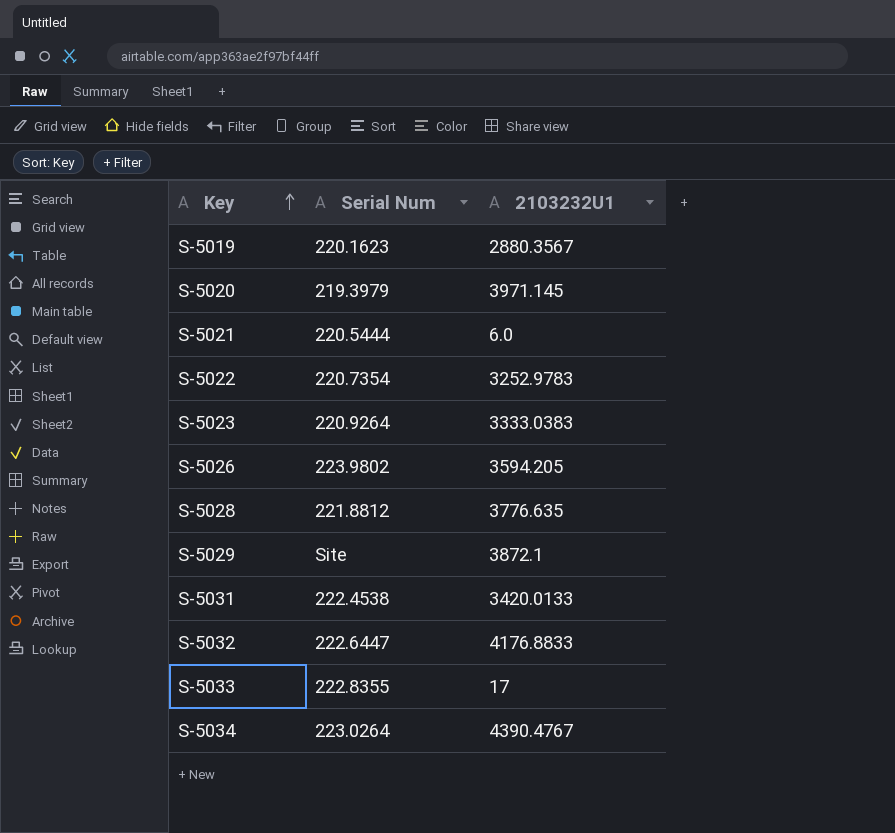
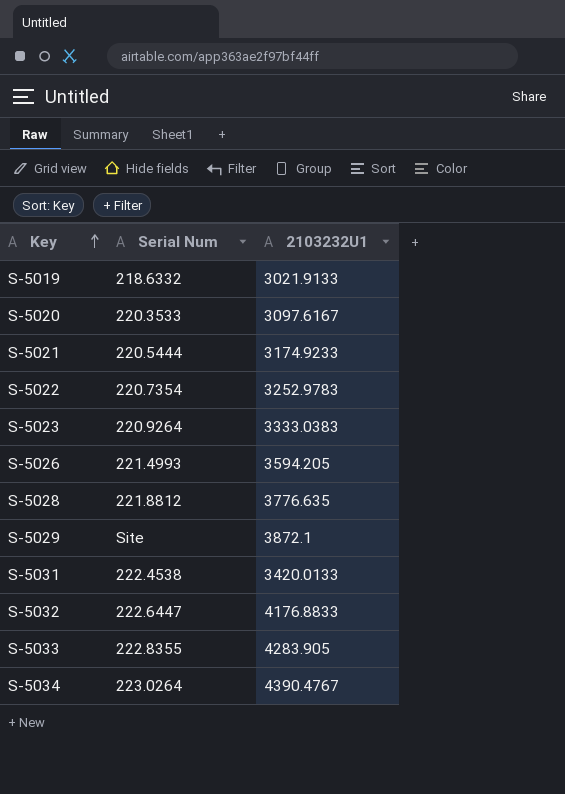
S-5019 | Serial Num: 220.1623 -> 218.6332
S-5019 | 2103232U1: 2880.3567 -> 3021.9133
S-5020 | Serial Num: 219.3979 -> 220.3533
S-5020 | 2103232U1: 3971.145 -> 3097.6167
S-5021 | 2103232U1: 6.0 -> 3174.9233
S-5026 | Serial Num: 223.9802 -> 221.4993
S-5033 | 2103232U1: 17 -> 4283.905

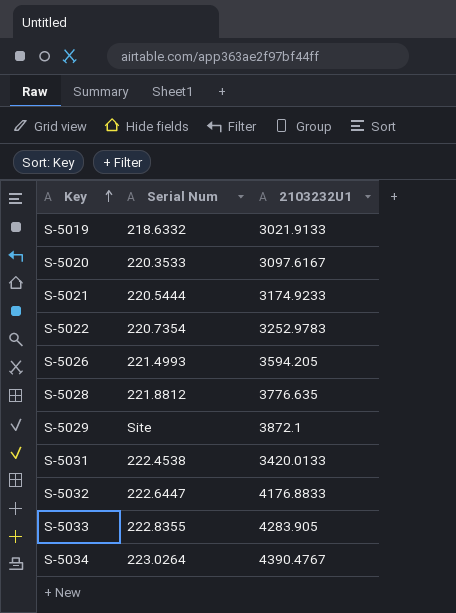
row S-5023: 220.9264 | 3333.0383 -> none

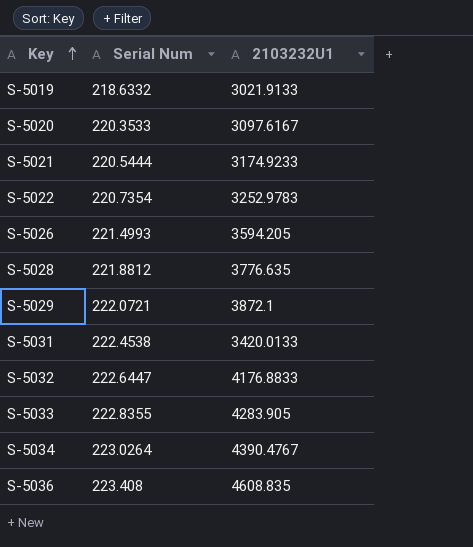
S-5029 | Serial Num: Site -> 222.0721
row S-5036: none -> 223.408 | 4608.835

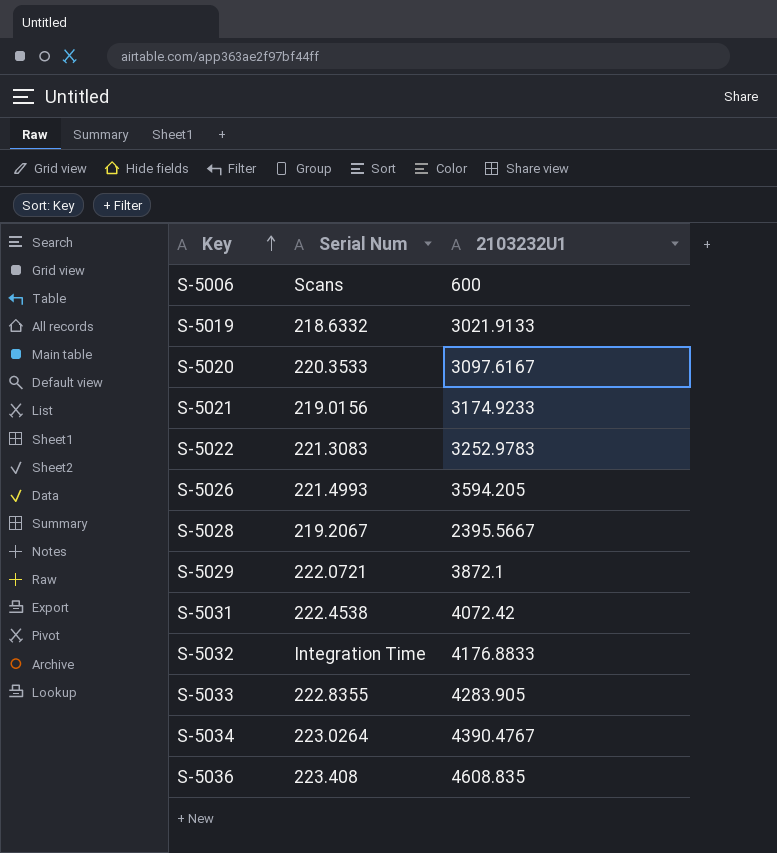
row S-5006: none -> Scans | 600
S-5021 | Serial Num: 220.5444 -> 219.0156
S-5022 | Serial Num: 220.7354 -> 221.3083
S-5028 | Serial Num: 221.8812 -> 219.2067
S-5028 | 2103232U1: 3776.635 -> 2395.5667
S-5031 | 2103232U1: 3420.0133 -> 4072.42
S-5032 | Serial Num: 222.6447 -> Integration Time

